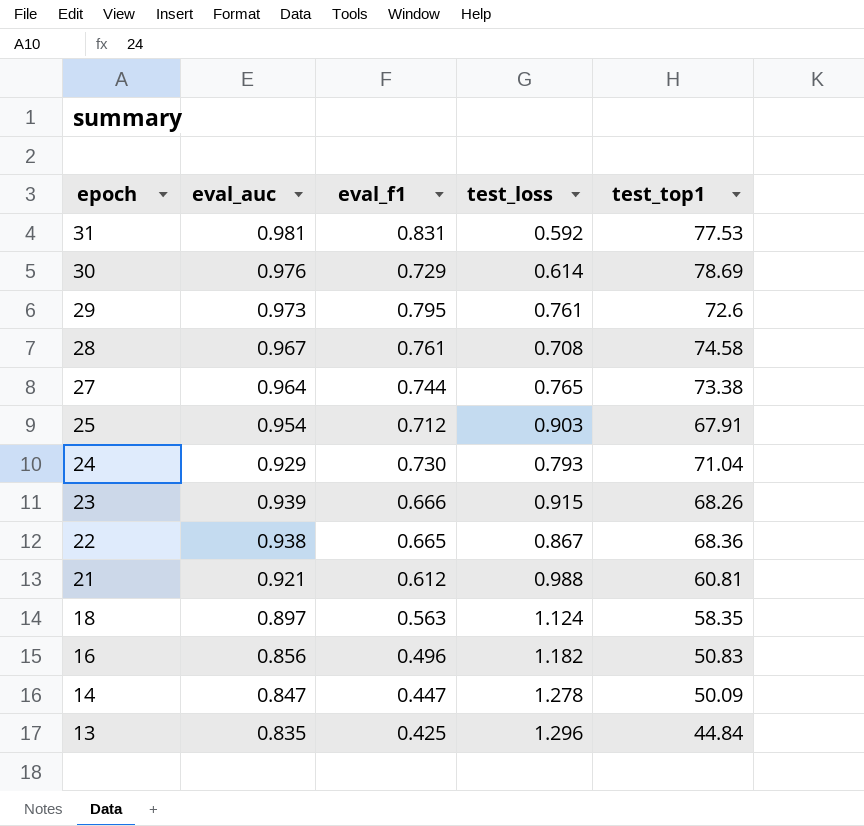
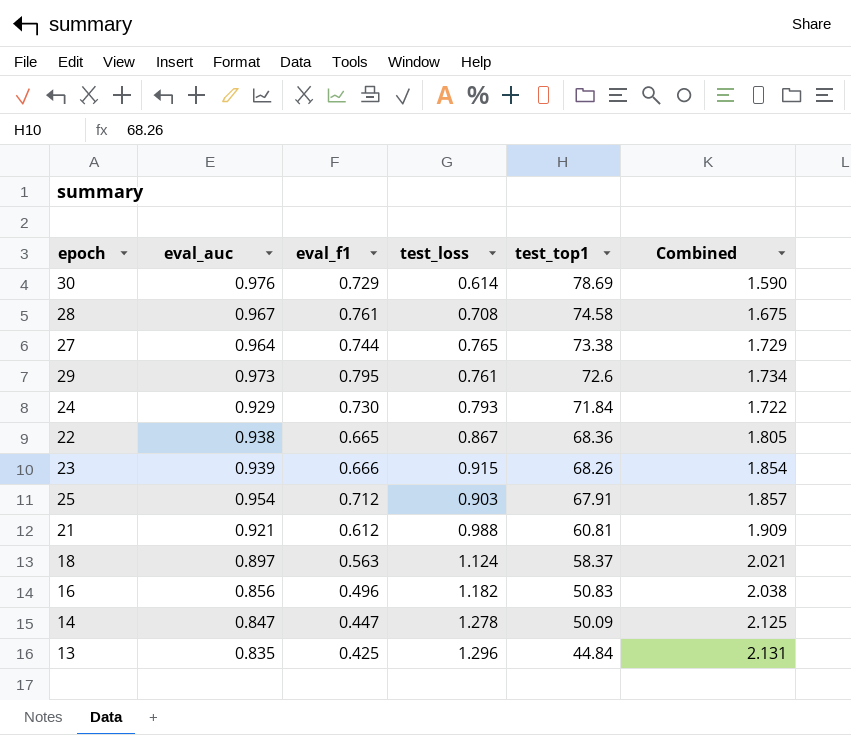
row order: epoch descending -> test_top1 descending
column Combined | formula: none -> [eval_auc] + [test_loss]
row 31: 0.981 | 0.831 | 0.592 | 77.53 -> none
24 | test_top1: 71.04 -> 71.84
18 | test_top1: 58.35 -> 58.37

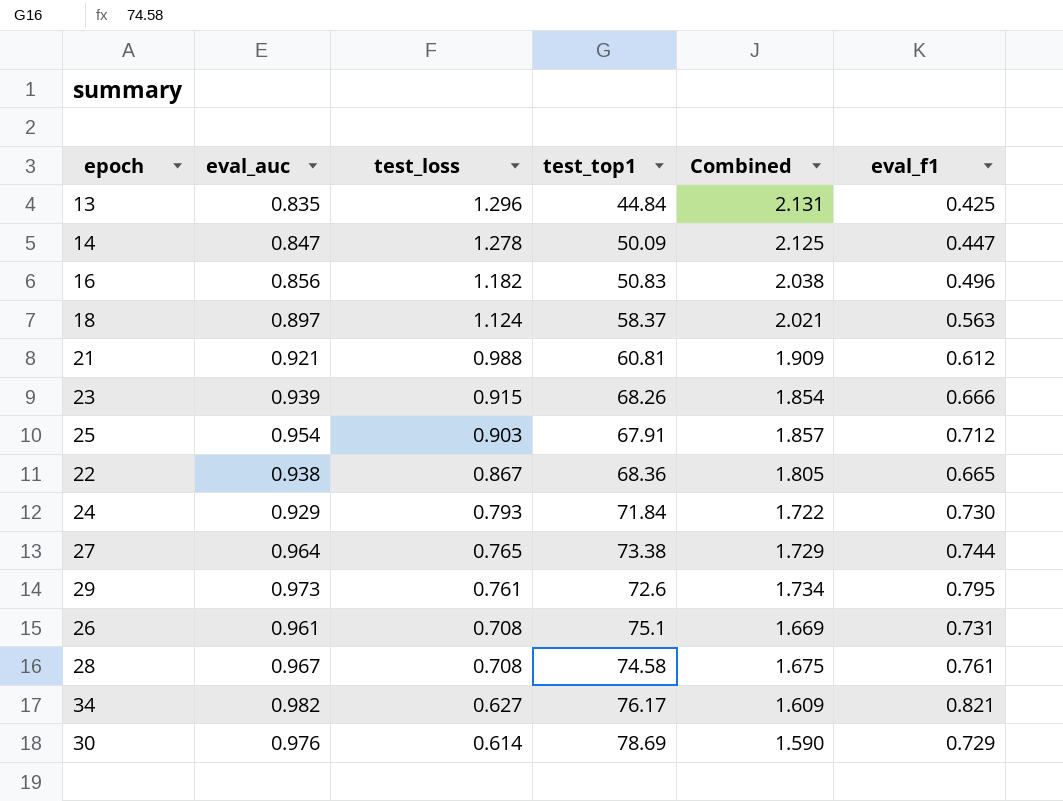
row order: test_top1 descending -> test_loss descending
column eval_f1 | position: 3 -> 6
row 26: none -> 0.961 | 0.708 | 75.1 | 1.669 | 0.731
row 34: none -> 0.982 | 0.627 | 76.17 | 1.609 | 0.821

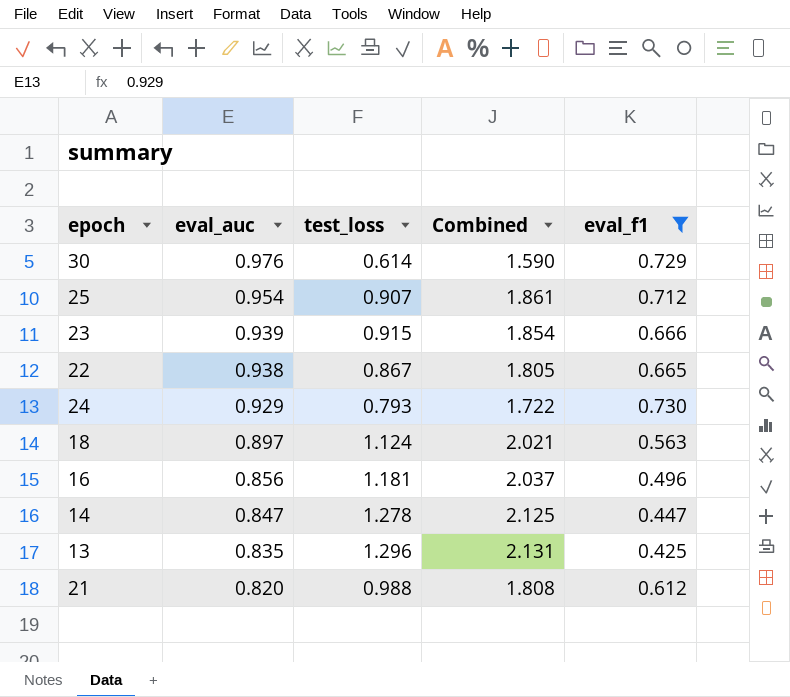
filter: none -> eval_f1 <= 0.730
row order: test_loss descending -> eval_auc descending
column test_top1 | position: 4 -> none
25 | test_loss: 0.903 -> 0.907
25 | Combined: 1.857 -> 1.861
16 | test_loss: 1.182 -> 1.181
16 | Combined: 2.038 -> 2.037
21 | eval_auc: 0.921 -> 0.820
21 | Combined: 1.909 -> 1.808

